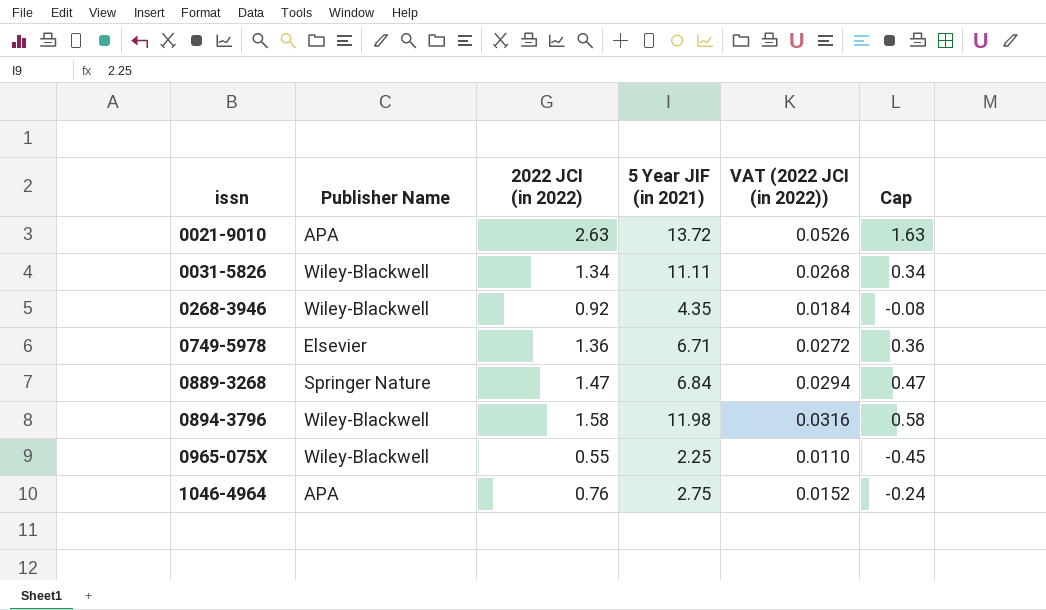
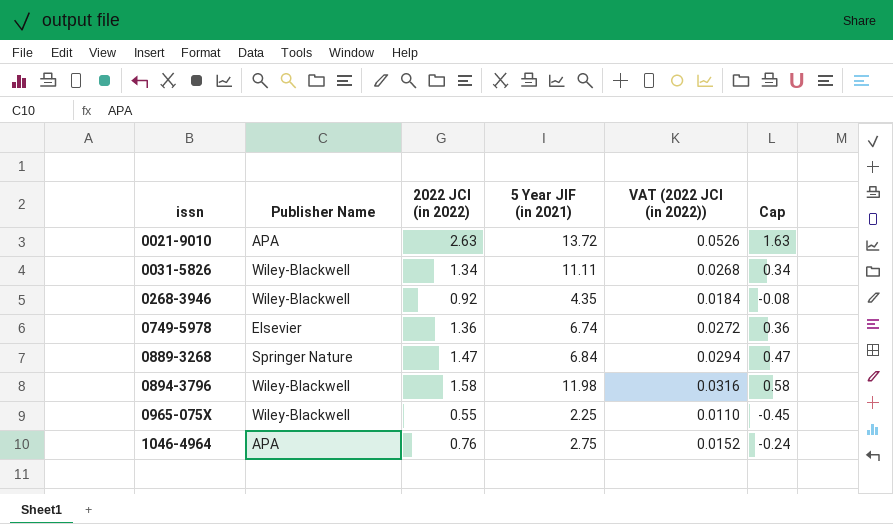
0749-5978 | 5 Year JIF (in 2021): 6.71 -> 6.74

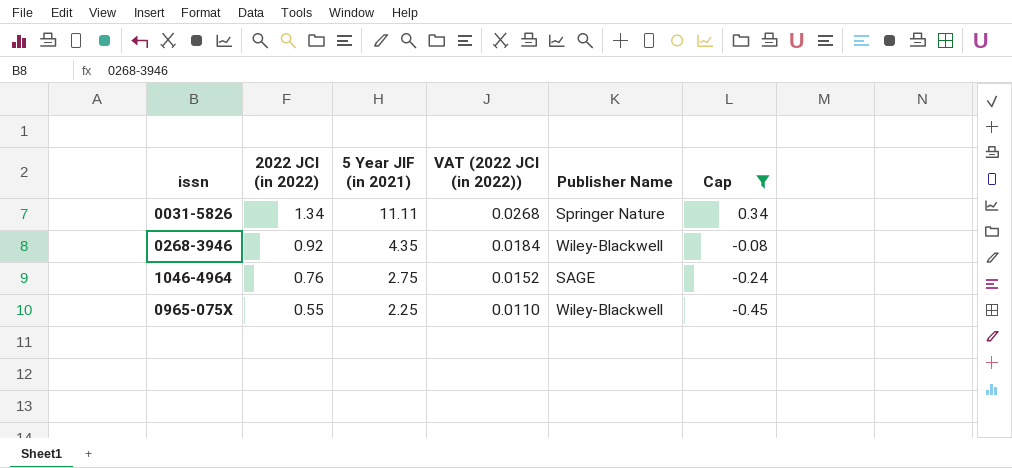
filter: none -> Cap <= 0.34
row order: issn ascending -> 2022 JCI (in 2022) descending
column Publisher Name | position: 2 -> 5
0031-5826 | Publisher Name: Wiley-Blackwell -> Springer Nature
1046-4964 | Publisher Name: APA -> SAGE

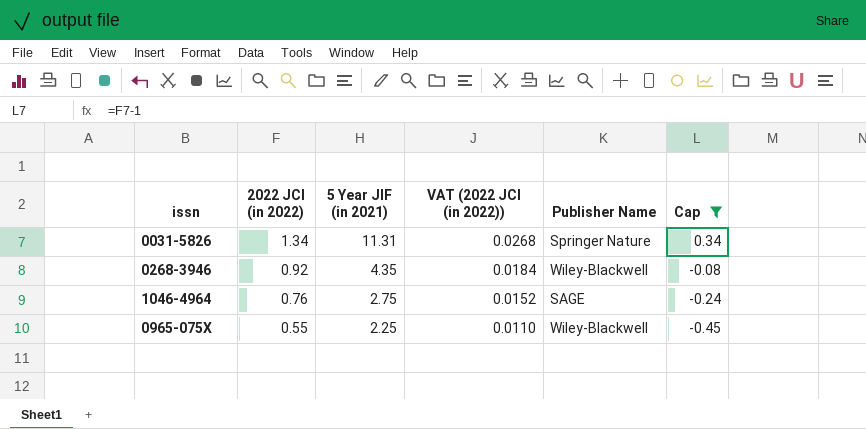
0031-5826 | 5 Year JIF (in 2021): 11.11 -> 11.31

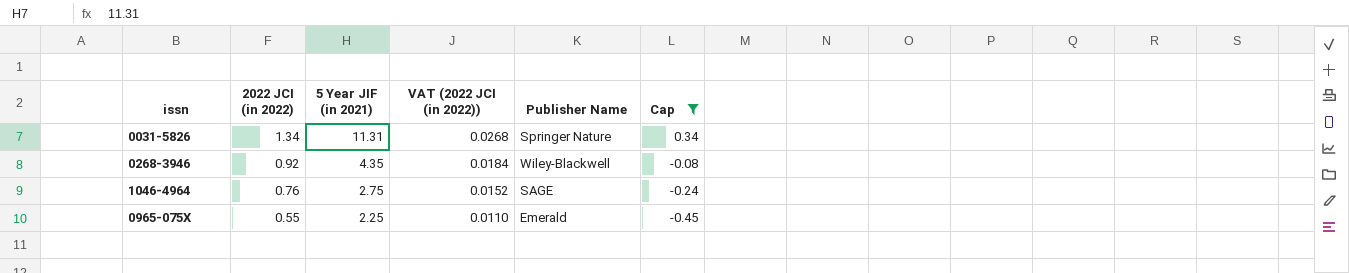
0965-075X | Publisher Name: Wiley-Blackwell -> Emerald

